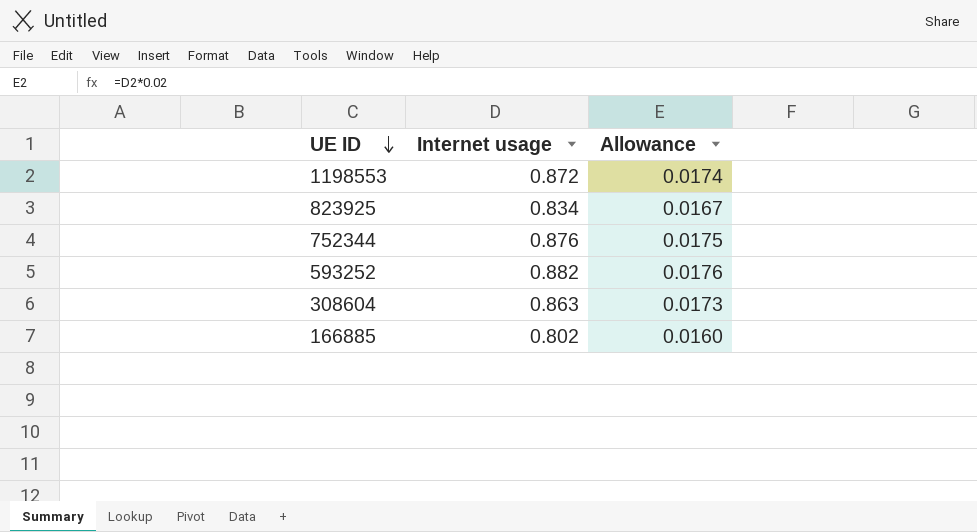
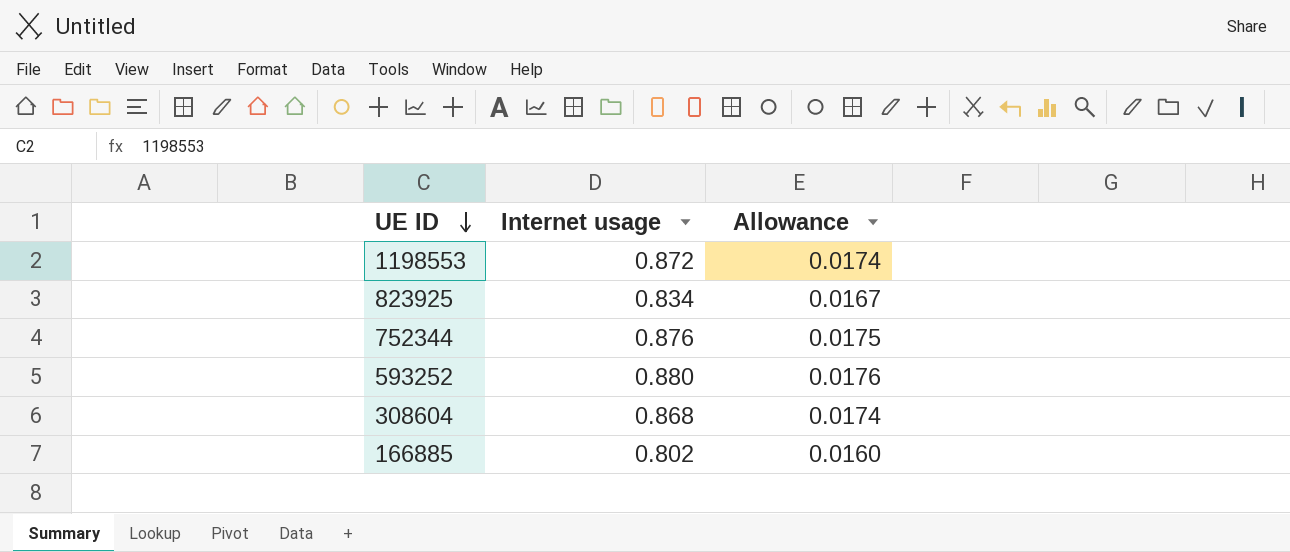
593252 | Internet usage: 0.882 -> 0.880
308604 | Internet usage: 0.863 -> 0.868
308604 | Allowance: 0.0173 -> 0.0174

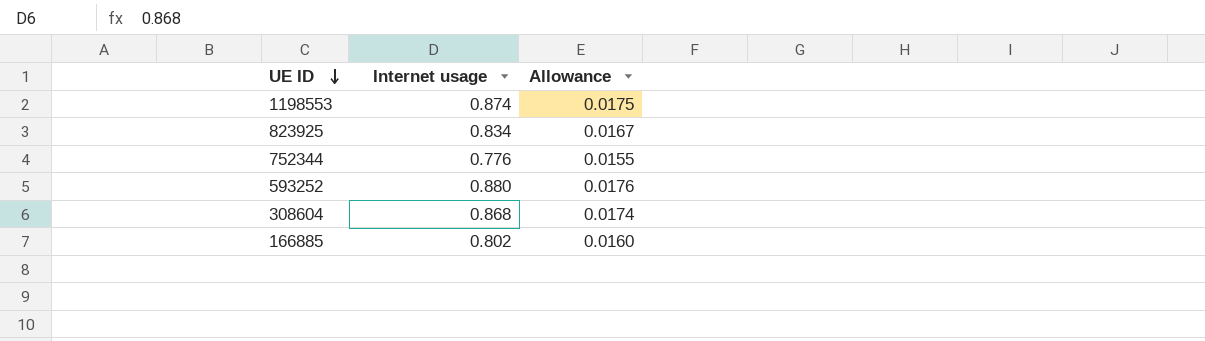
1198553 | Internet usage: 0.872 -> 0.874
1198553 | Allowance: 0.0174 -> 0.0175
752344 | Internet usage: 0.876 -> 0.776
752344 | Allowance: 0.0175 -> 0.0155

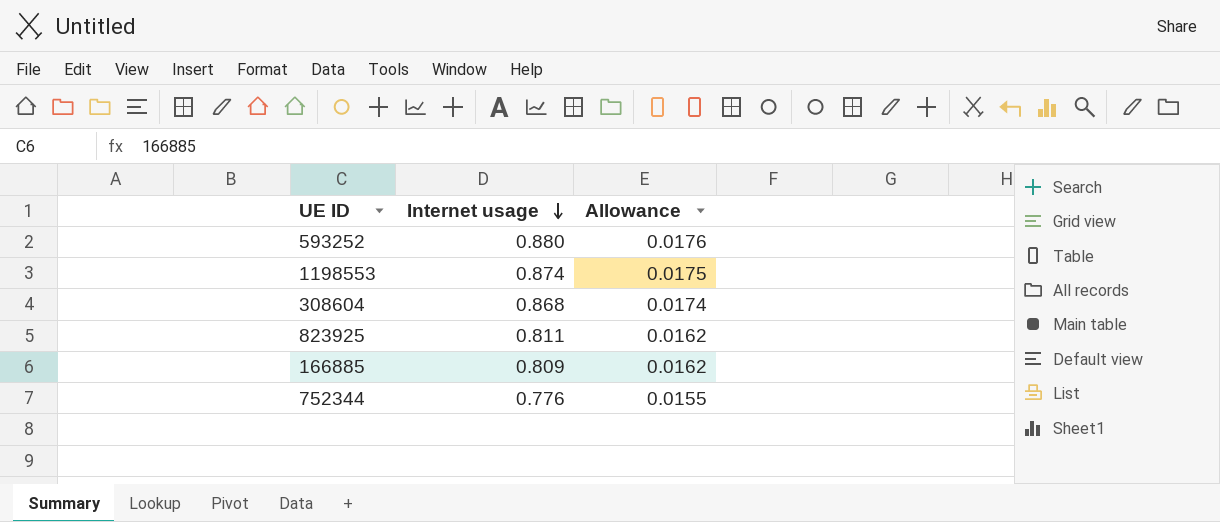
row order: UE ID descending -> Internet usage descending
823925 | Internet usage: 0.834 -> 0.811
823925 | Allowance: 0.0167 -> 0.0162
166885 | Internet usage: 0.802 -> 0.809
166885 | Allowance: 0.0160 -> 0.0162

